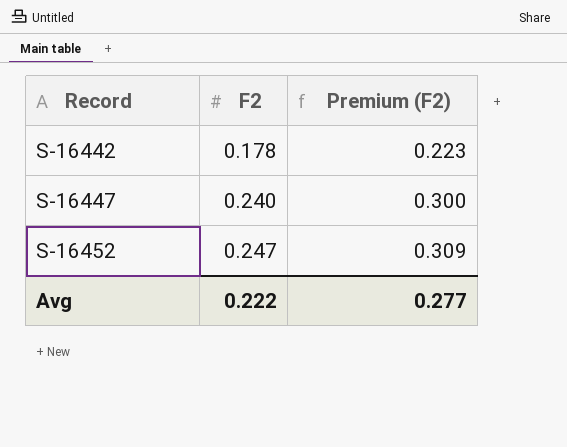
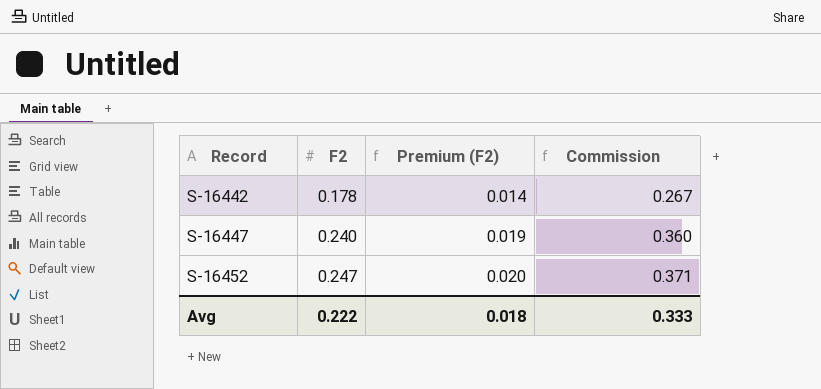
column Premium (F2) | formula: [F2] * 1.25 -> [F2] * 0.08
column Commission | formula: none -> [F2] * 1.5
Avg | Premium (F2): 0.277 -> 0.018

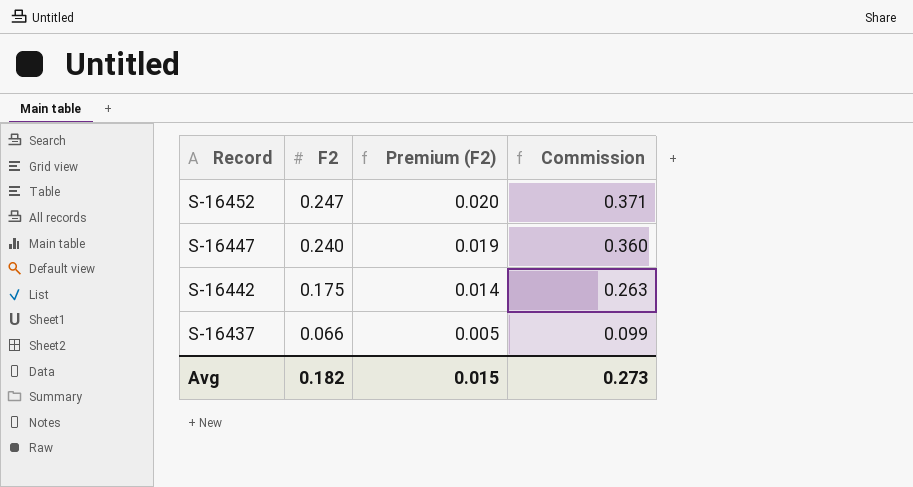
row order: Record ascending -> Record descending
S-16442 | F2: 0.178 -> 0.175
S-16442 | Commission: 0.267 -> 0.263
row S-16437: none -> 0.066 | 0.005 | 0.099
Avg | F2: 0.222 -> 0.182
Avg | Premium (F2): 0.018 -> 0.015
Avg | Commission: 0.333 -> 0.273

